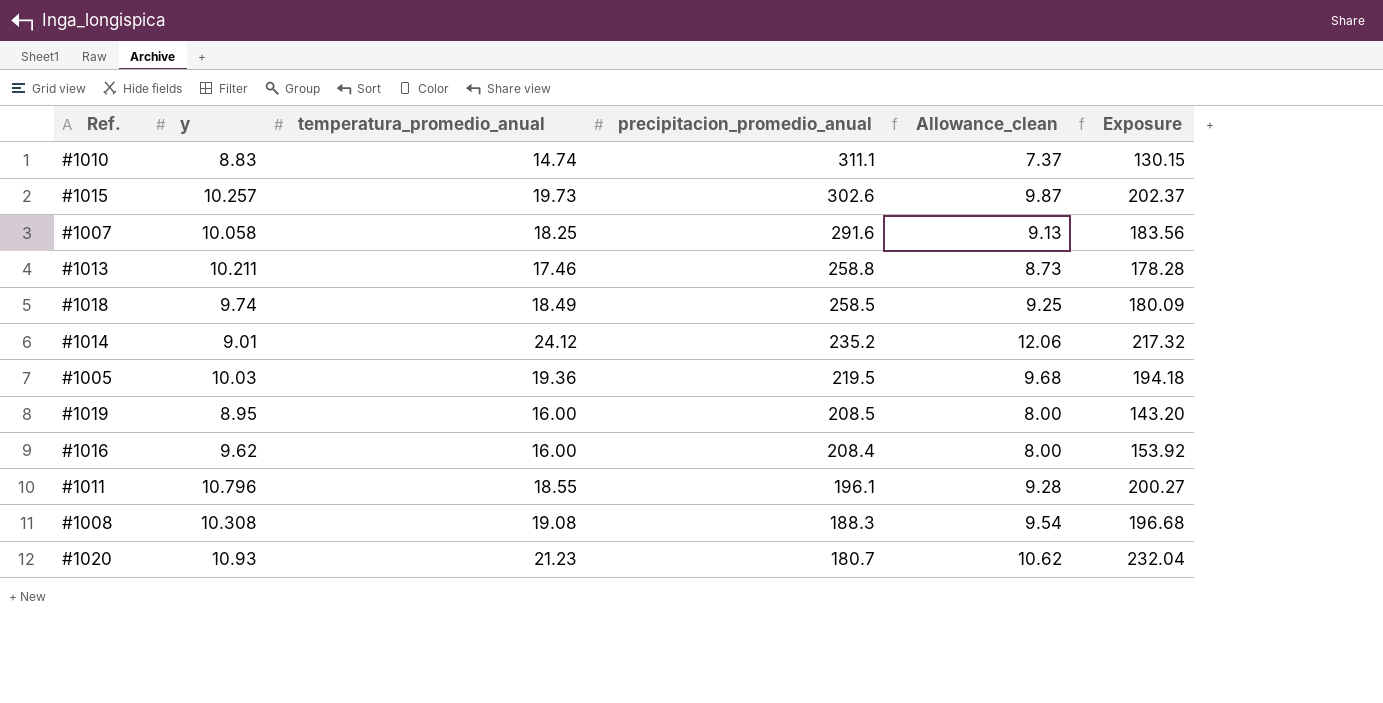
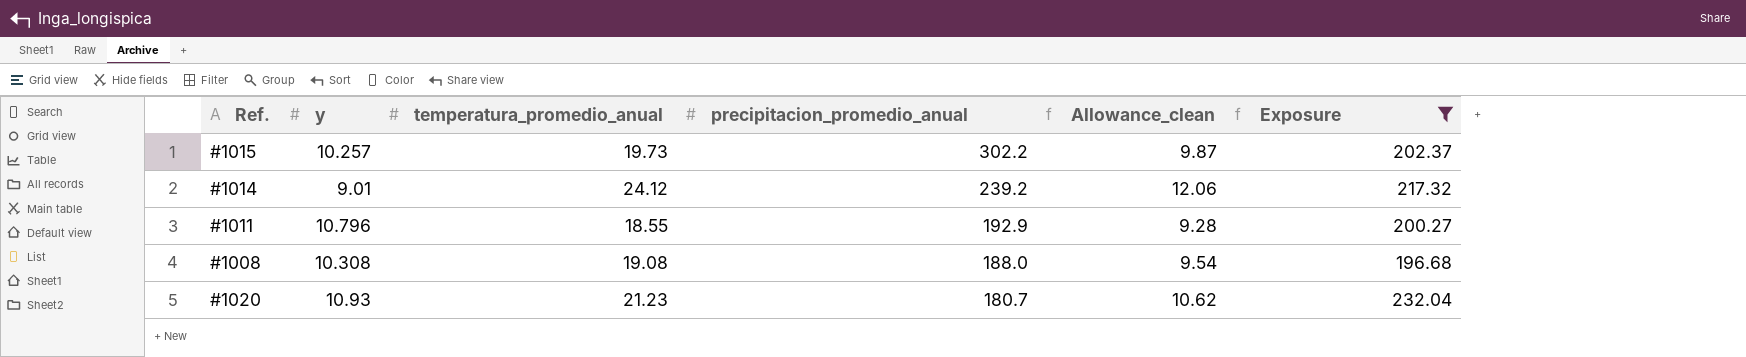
filter: none -> Exposure >= 196.68
#1015 | precipitacion_promedio_anual: 302.6 -> 302.2
#1014 | precipitacion_promedio_anual: 235.2 -> 239.2
#1011 | precipitacion_promedio_anual: 196.1 -> 192.9
#1008 | precipitacion_promedio_anual: 188.3 -> 188.0

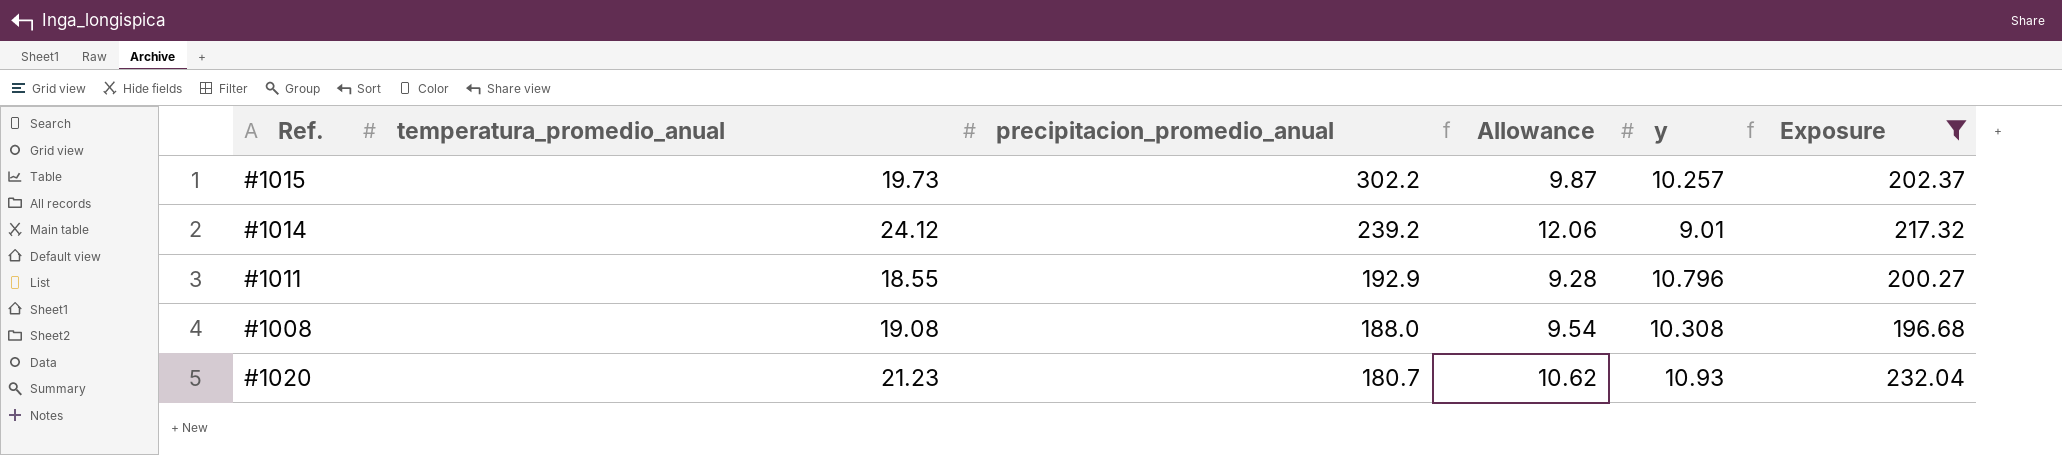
column name: Allowance_clean -> Allowance
column y | position: 2 -> 5

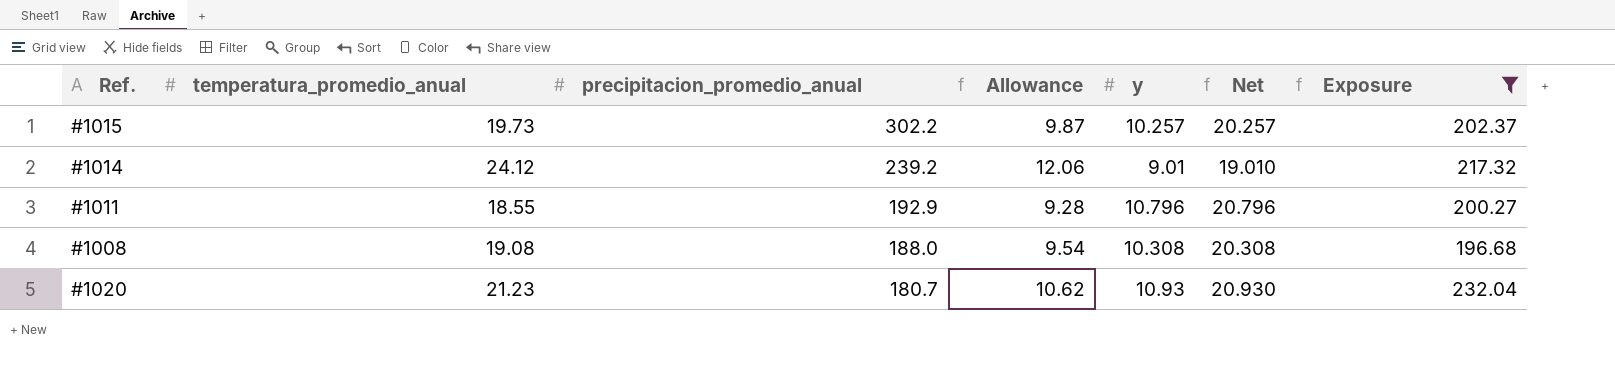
column Net | formula: none -> [y] + 10

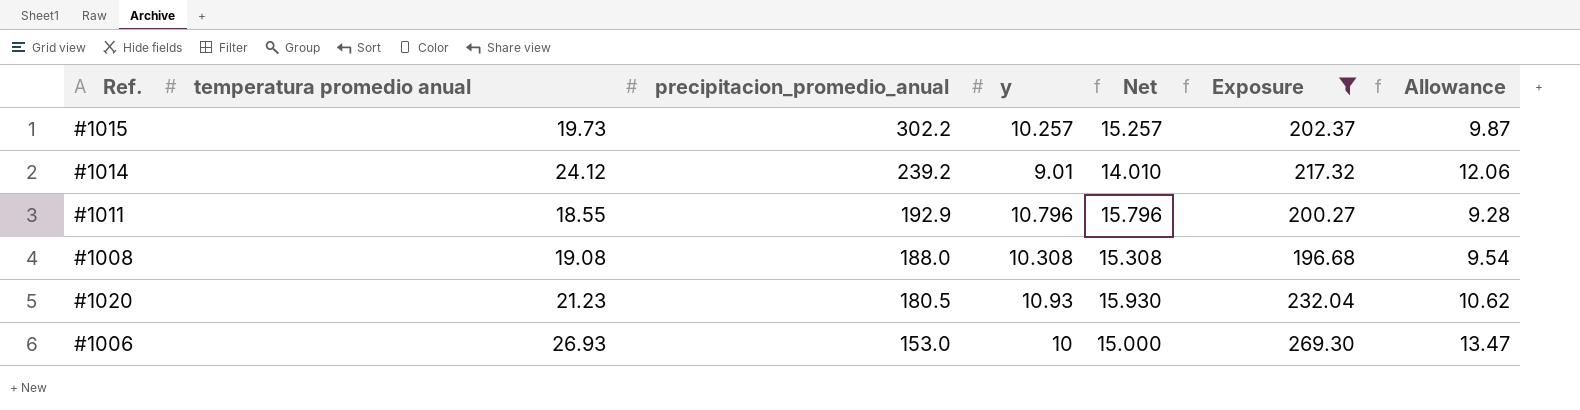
column name: temperatura_promedio_anual -> temperatura promedio anual
column Net | formula: [y] + 10 -> [y] + 5
column Allowance | position: 4 -> 7
#1020 | precipitacion_promedio_anual: 180.7 -> 180.5
row #1006: none -> 26.93 | 153.0 | 10 | 15.000 | 269.30 | 13.47

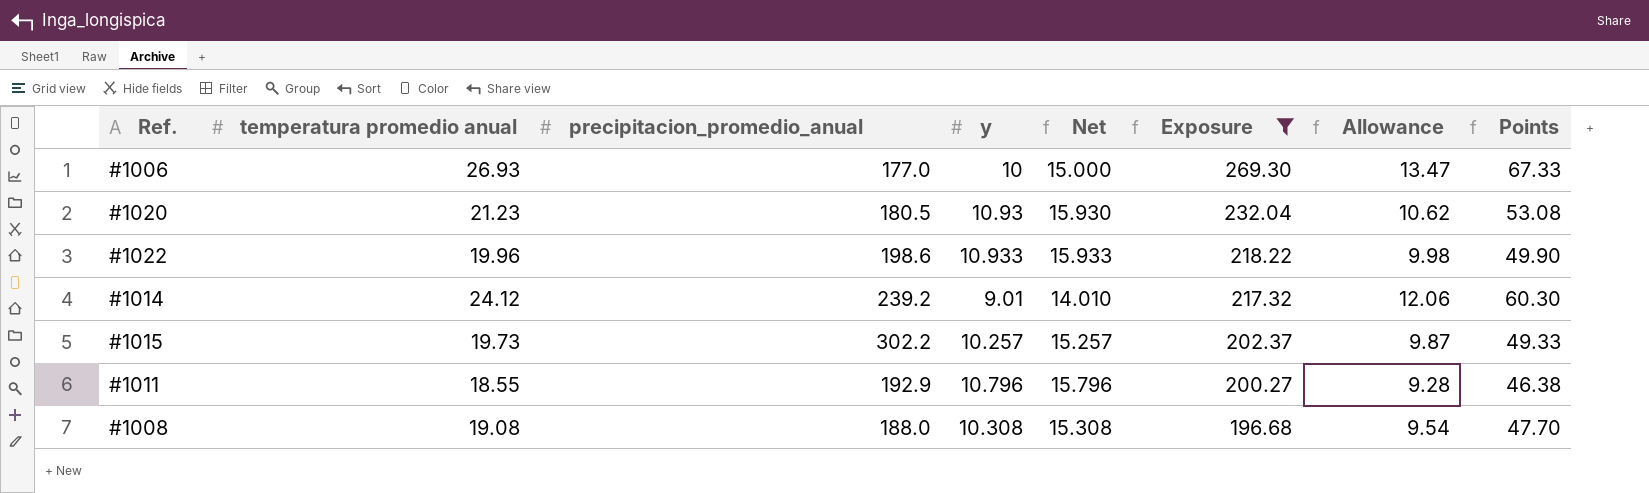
row order: precipitacion_promedio_anual descending -> Exposure descending
column Points | formula: none -> [temperatura promedio anual] * 2.5
#1006 | precipitacion_promedio_anual: 153.0 -> 177.0
row #1022: none -> 19.96 | 198.6 | 10.933 | 15.933 | 218.22 | 9.98 | 49.90

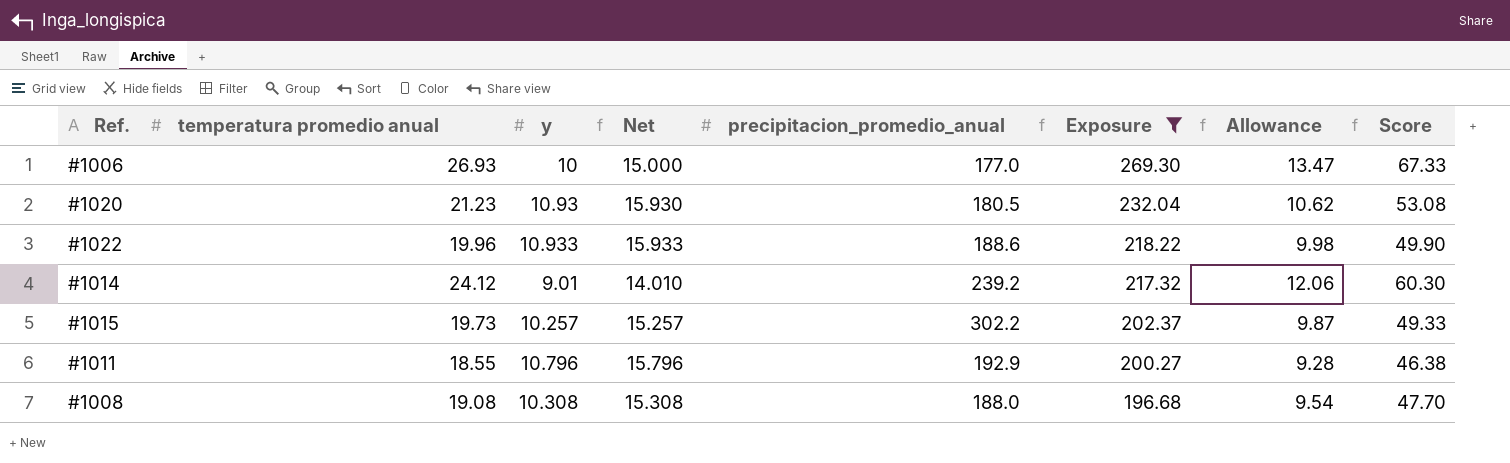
column precipitacion_promedio_anual | position: 3 -> 5
column name: Points -> Score
#1022 | precipitacion_promedio_anual: 198.6 -> 188.6

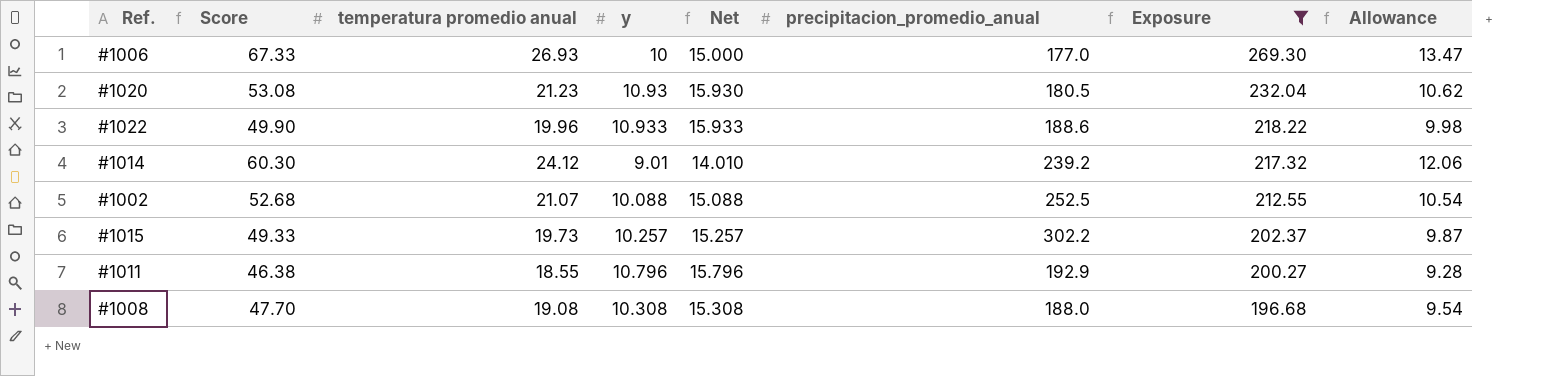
column Score | position: 8 -> 2
row #1002: none -> 52.68 | 21.07 | 10.088 | 15.088 | 252.5 | 212.55 | 10.54

